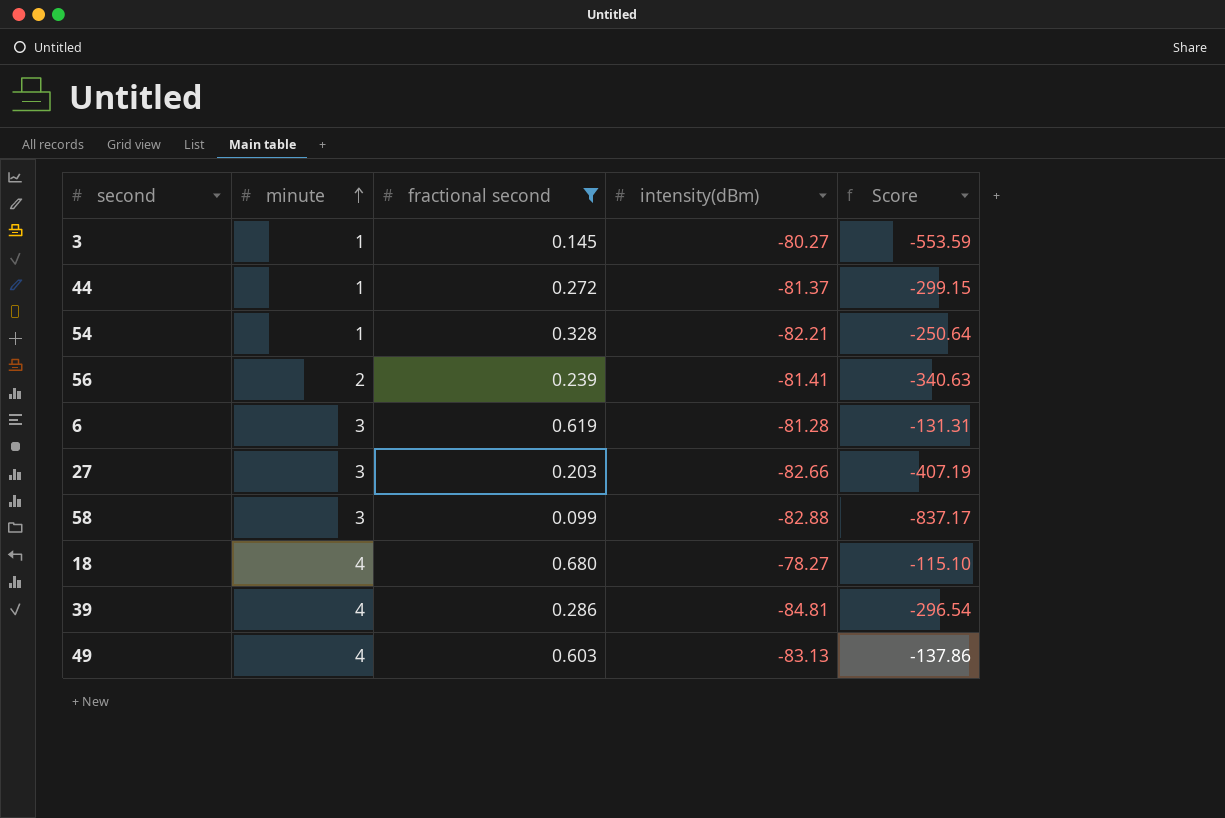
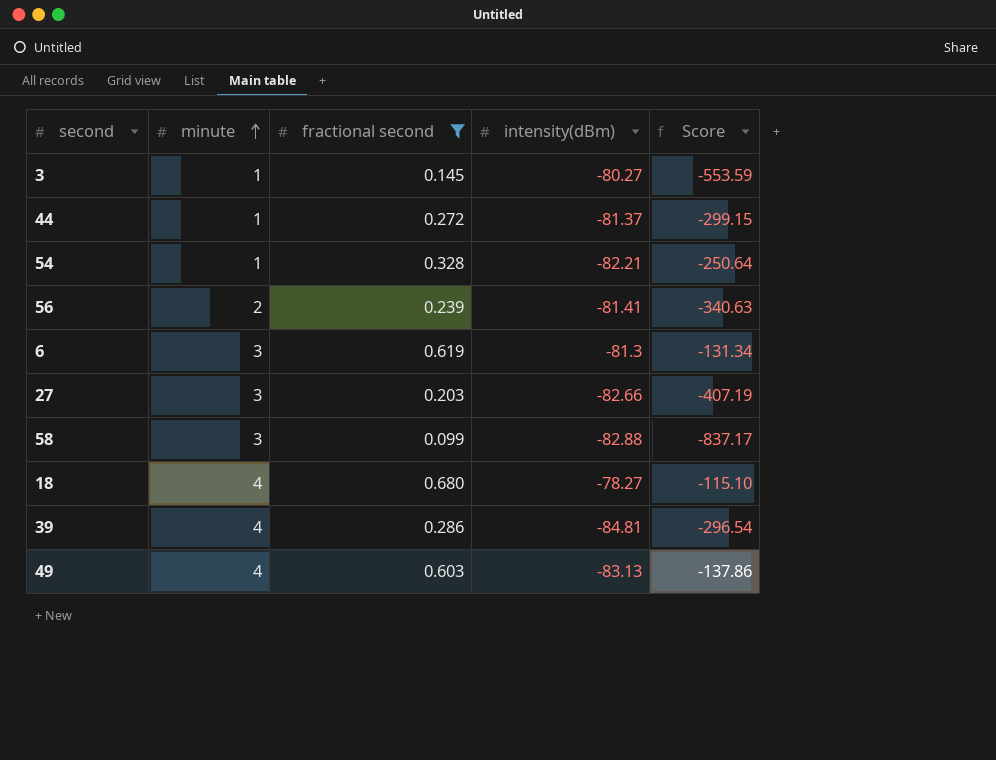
6 | intensity(dBm): -81.28 -> -81.3
6 | Score: -131.31 -> -131.34

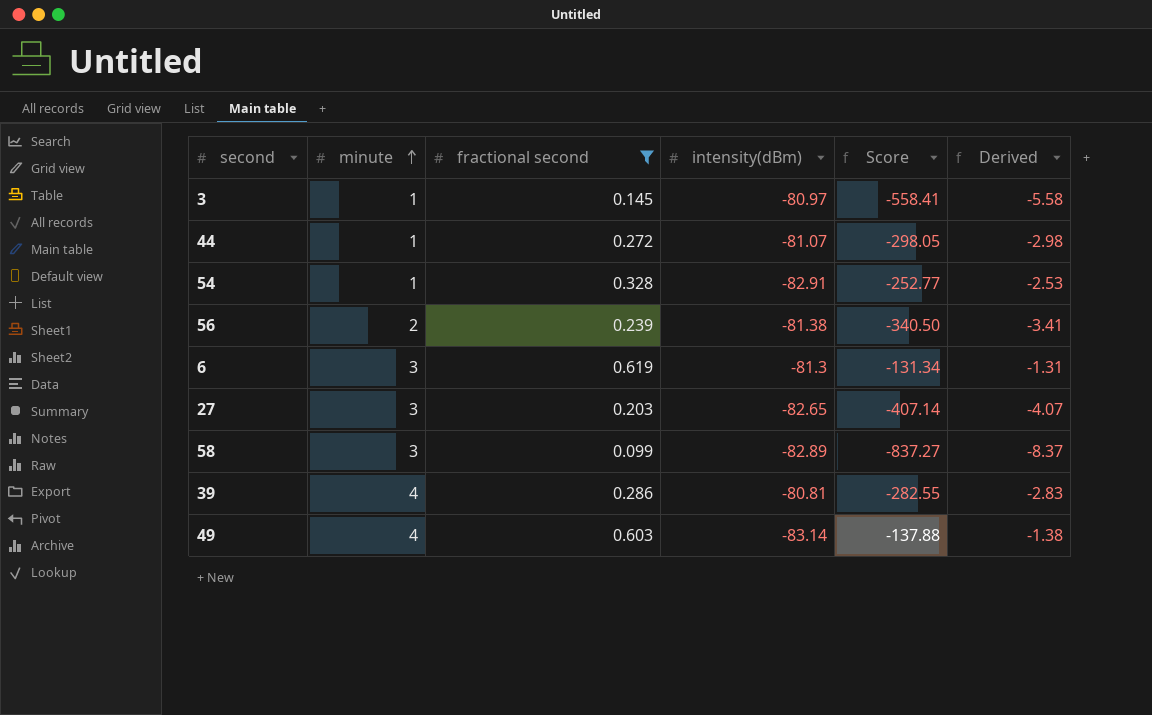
column Derived | formula: none -> [Score] * 0.01
row 18: 4 | 0.680 | -78.27 | -115.10 -> none
3 | intensity(dBm): -80.27 -> -80.97
3 | Score: -553.59 -> -558.41
44 | intensity(dBm): -81.37 -> -81.07
44 | Score: -299.15 -> -298.05
54 | intensity(dBm): -82.21 -> -82.91
54 | Score: -250.64 -> -252.77
56 | intensity(dBm): -81.41 -> -81.38
56 | Score: -340.63 -> -340.50
27 | intensity(dBm): -82.66 -> -82.65
27 | Score: -407.19 -> -407.14
58 | intensity(dBm): -82.88 -> -82.89
58 | Score: -837.17 -> -837.27
39 | intensity(dBm): -84.81 -> -80.81
39 | Score: -296.54 -> -282.55
49 | intensity(dBm): -83.13 -> -83.14
49 | Score: -137.86 -> -137.88

